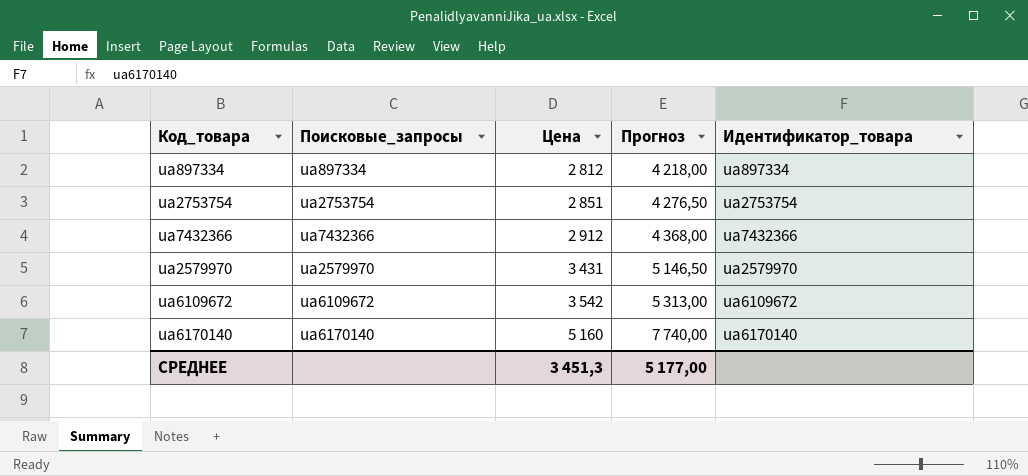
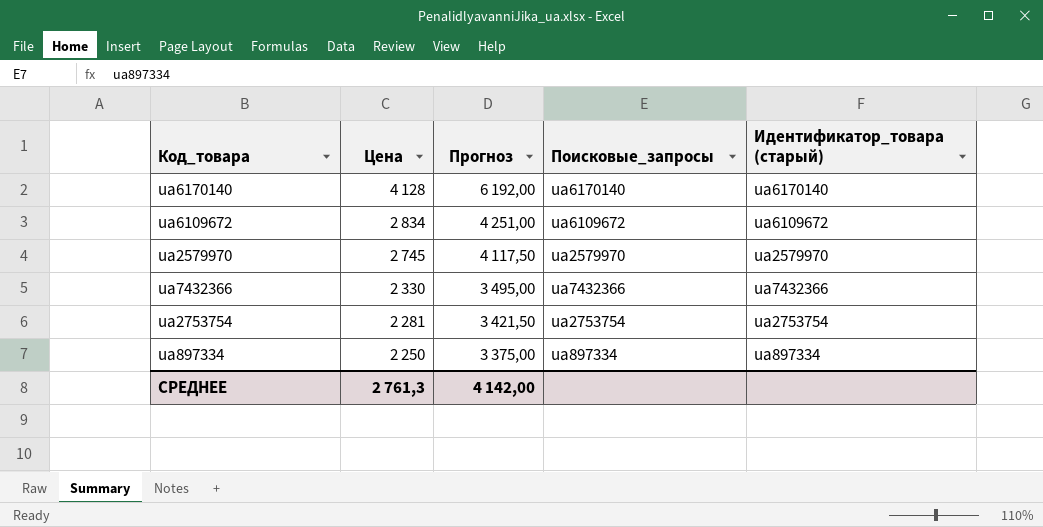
row order: Цена ascending -> Цена descending
column Поисковые_запросы | position: 2 -> 4
column name: Идентификатор_товара -> Идентификатор_товара (старый)
ua6170140 | Цена: 5 160 -> 4 128
ua6170140 | Прогноз: 7 740,00 -> 6 192,00
ua6109672 | Цена: 3 542 -> 2 834
ua6109672 | Прогноз: 5 313,00 -> 4 251,00
ua2579970 | Цена: 3 431 -> 2 745
ua2579970 | Прогноз: 5 146,50 -> 4 117,50
ua7432366 | Цена: 2 912 -> 2 330
ua7432366 | Прогноз: 4 368,00 -> 3 495,00
ua2753754 | Цена: 2 851 -> 2 281
ua2753754 | Прогноз: 4 276,50 -> 3 421,50
ua897334 | Цена: 2 812 -> 2 250
ua897334 | Прогноз: 4 218,00 -> 3 375,00
СРЕДНЕЕ | Цена: 3 451,3 -> 2 761,3
СРЕДНЕЕ | Прогноз: 5 177,00 -> 4 142,00

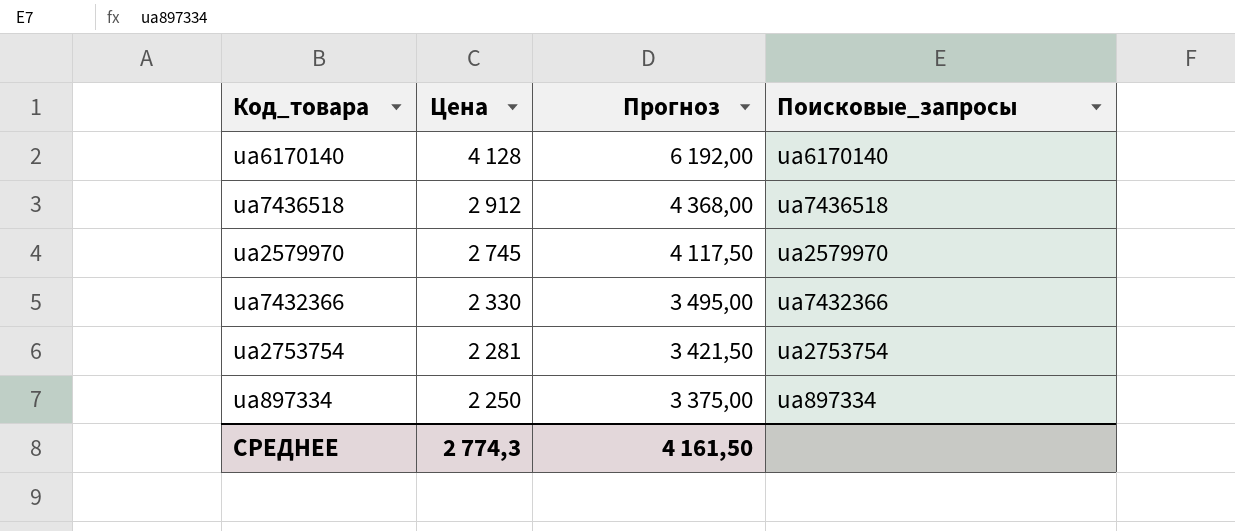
column Идентификатор_товара (старый) | position: 5 -> none
row ua6109672: 2 834 | 4 251,00 | ua6109672 | ua6109672 -> none
row ua7436518: none -> 2 912 | 4 368,00 | ua7436518
СРЕДНЕЕ | Цена: 2 761,3 -> 2 774,3
СРЕДНЕЕ | Прогноз: 4 142,00 -> 4 161,50

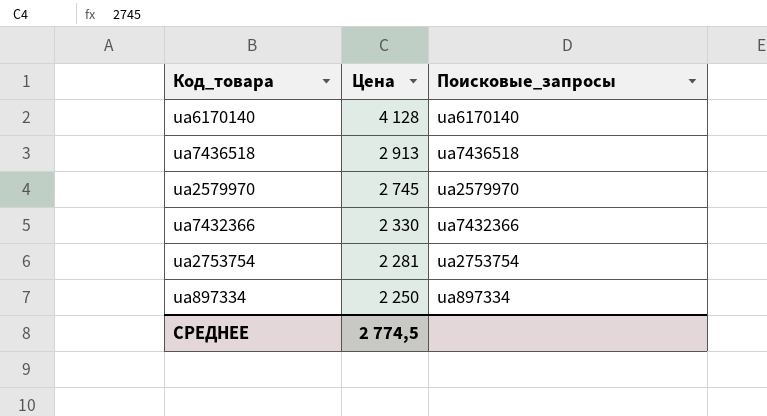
column Прогноз | formula: [Цена] * 1,5 -> none
ua7436518 | Цена: 2 912 -> 2 913
СРЕДНЕЕ | Цена: 2 774,3 -> 2 774,5

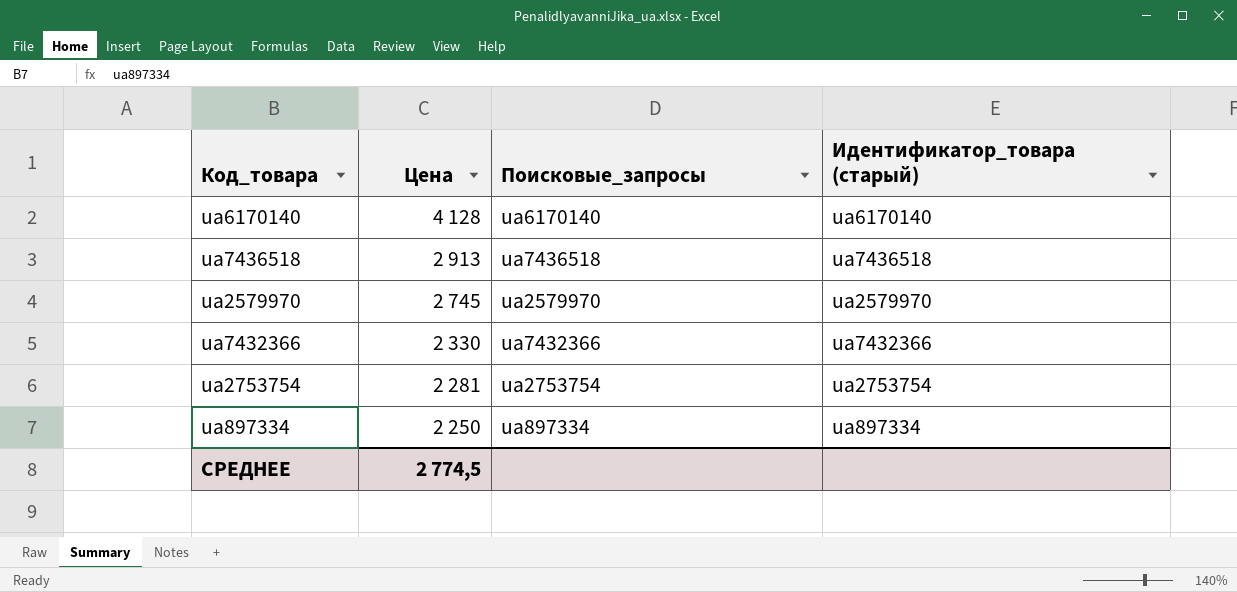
column Идентификатор_товара (старый) | position: none -> 4

